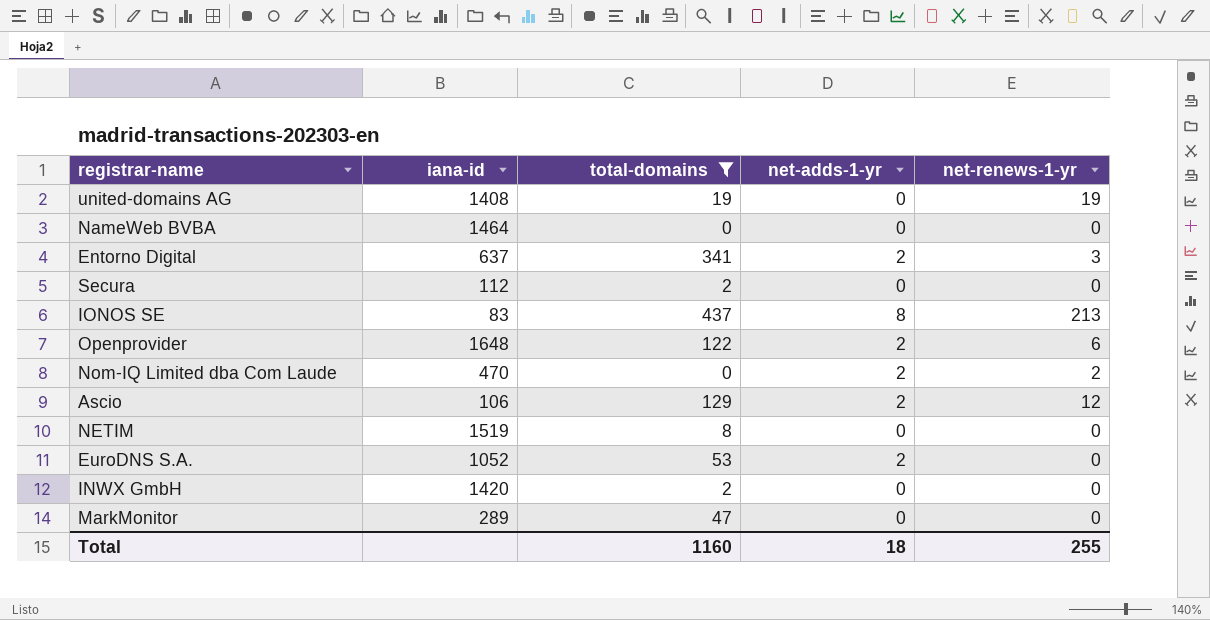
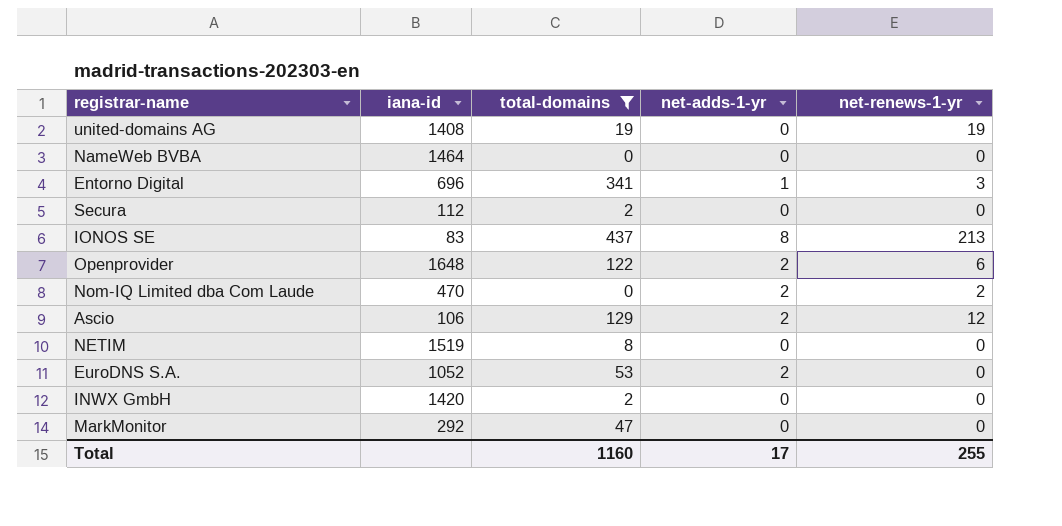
Entorno Digital | iana-id: 637 -> 696
Entorno Digital | net-adds-1-yr: 2 -> 1
MarkMonitor | iana-id: 289 -> 292
Total | net-adds-1-yr: 18 -> 17

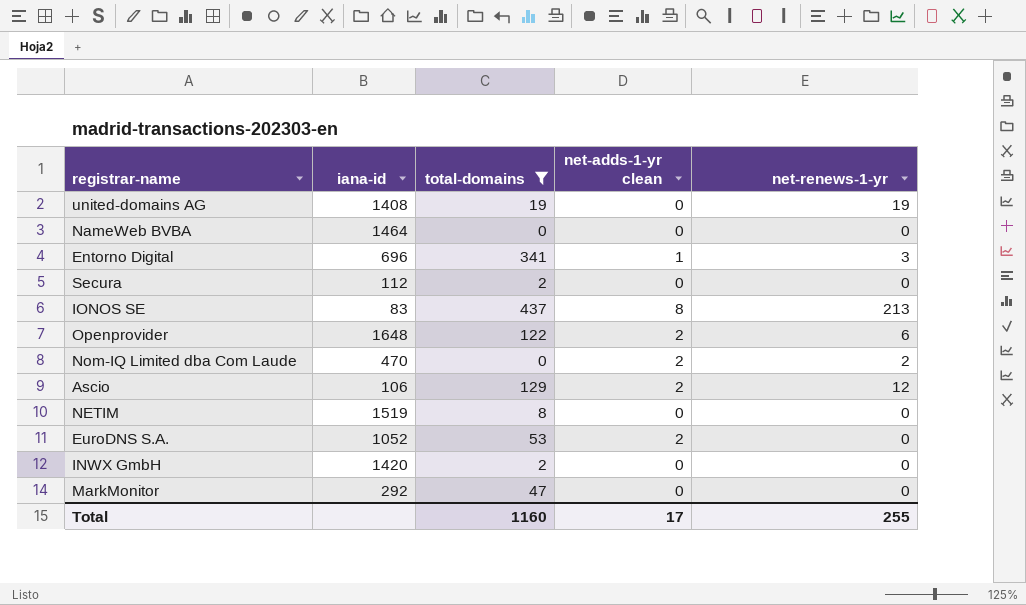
column name: net-adds-1-yr -> net-adds-1-yr clean

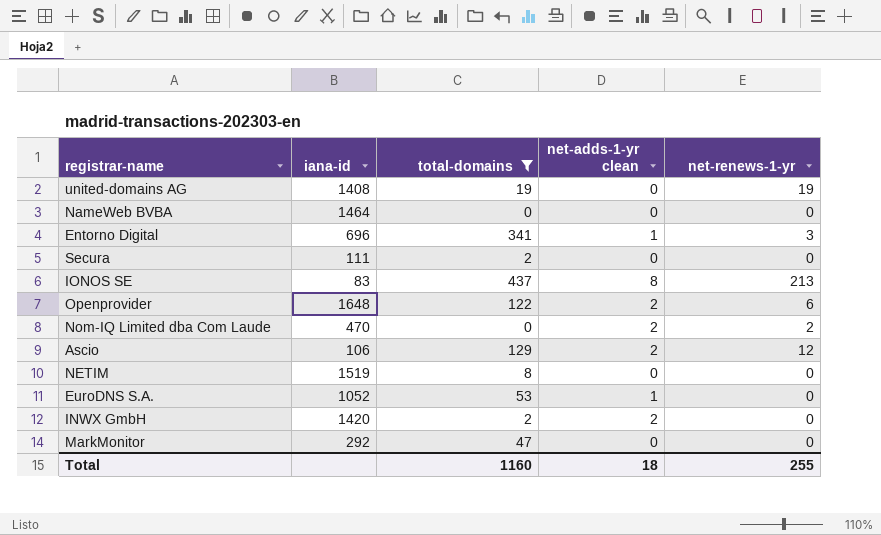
Secura | iana-id: 112 -> 111
EuroDNS S.A. | net-adds-1-yr clean: 2 -> 1
INWX GmbH | net-adds-1-yr clean: 0 -> 2
Total | net-adds-1-yr clean: 17 -> 18

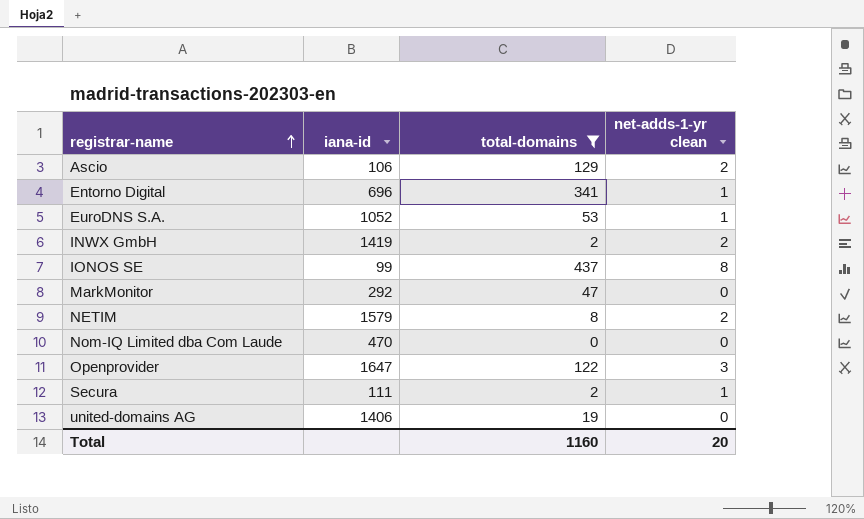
row order: none -> registrar-name ascending
column net-renews-1-yr | position: 5 -> none
row NameWeb BVBA: 1464 | 0 | 0 | 0 -> none
INWX GmbH | iana-id: 1420 -> 1419
IONOS SE | iana-id: 83 -> 99
NETIM | iana-id: 1519 -> 1579
NETIM | net-adds-1-yr clean: 0 -> 2
Nom-IQ Limited dba Com Laude | net-adds-1-yr clean: 2 -> 0
Openprovider | iana-id: 1648 -> 1647
Openprovider | net-adds-1-yr clean: 2 -> 3
Secura | net-adds-1-yr clean: 0 -> 1
united-domains AG | iana-id: 1408 -> 1406
Total | net-adds-1-yr clean: 18 -> 20

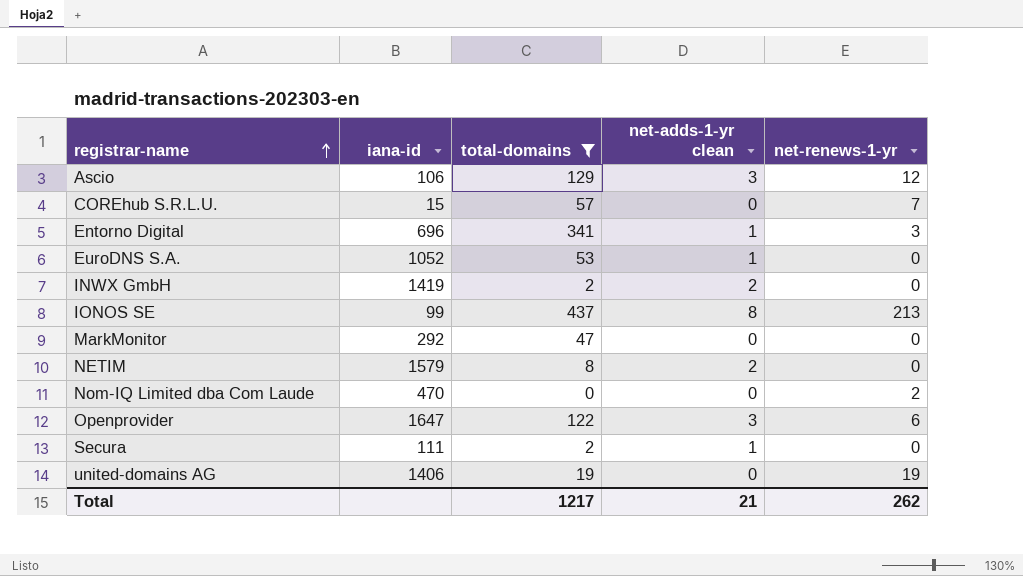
column net-renews-1-yr | position: none -> 5
Ascio | net-adds-1-yr clean: 2 -> 3
row COREhub S.R.L.U.: none -> 15 | 57 | 0 | 7
Total | total-domains: 1160 -> 1217
Total | net-adds-1-yr clean: 20 -> 21

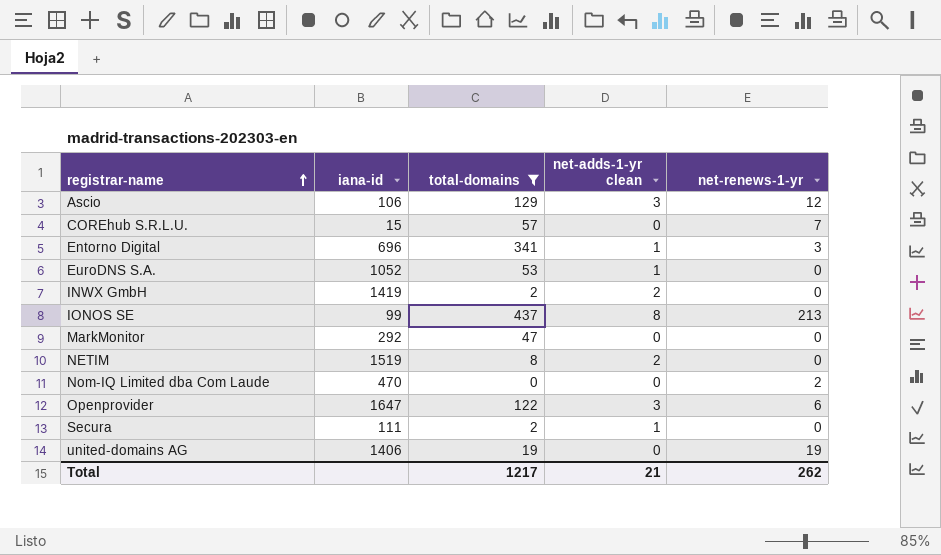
NETIM | iana-id: 1579 -> 1519

